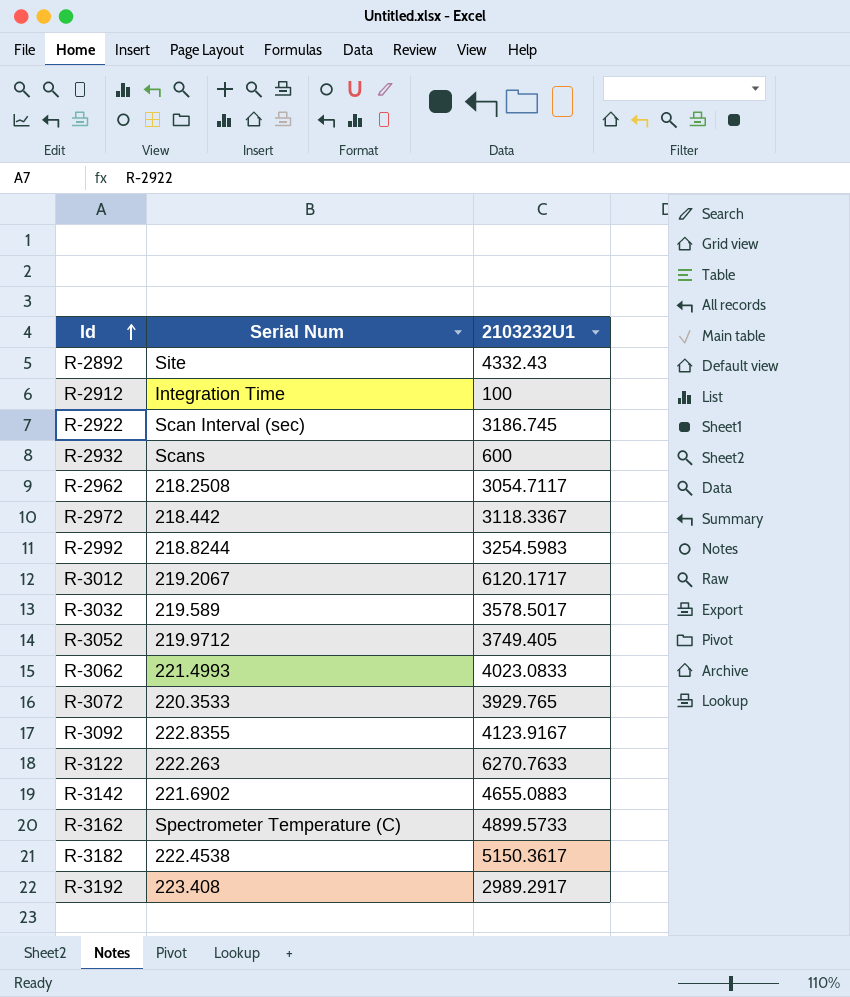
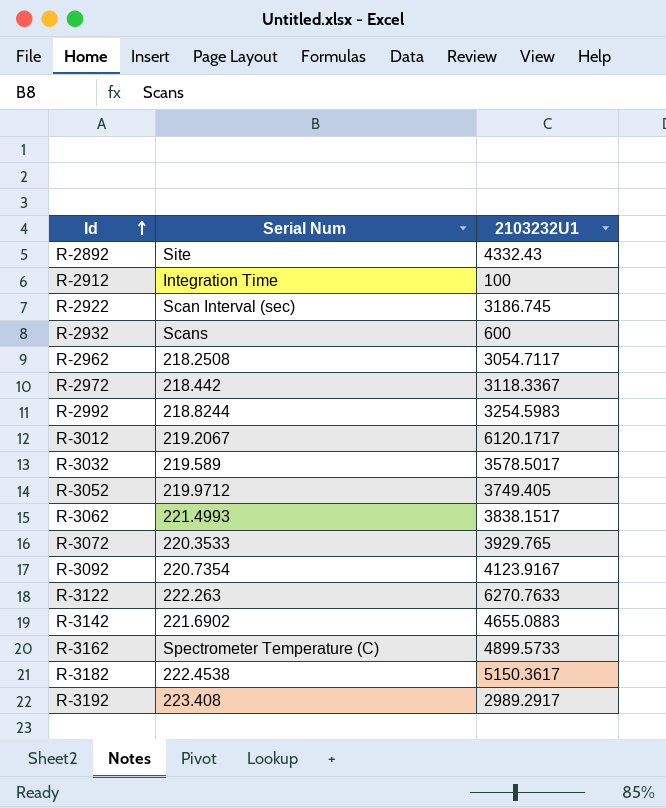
R-3062 | 2103232U1: 4023.0833 -> 3838.1517
R-3092 | Serial Num: 222.8355 -> 220.7354

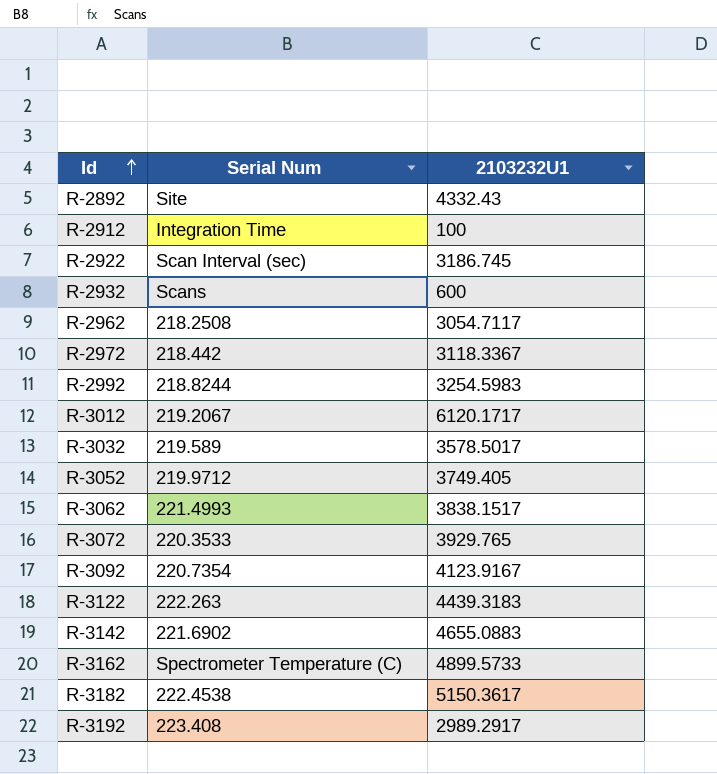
R-3122 | 2103232U1: 6270.7633 -> 4439.3183

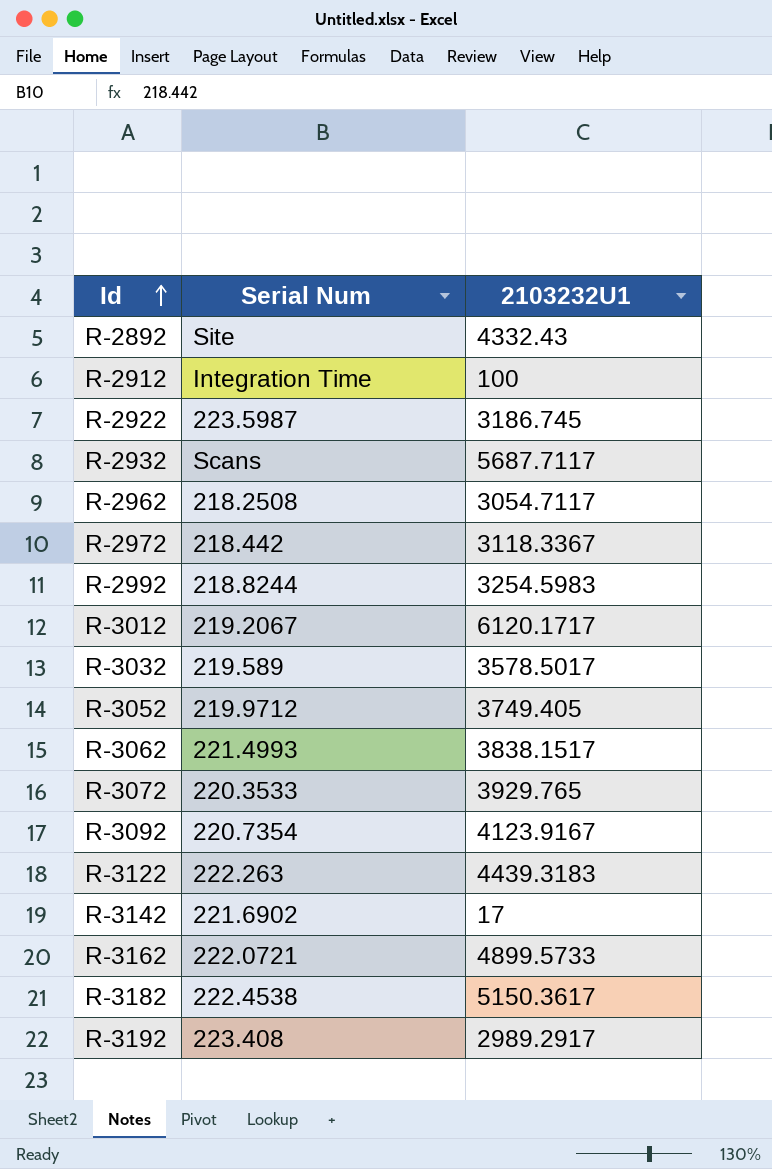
R-2922 | Serial Num: Scan Interval (sec) -> 223.5987
R-2932 | 2103232U1: 600 -> 5687.7117
R-3142 | 2103232U1: 4655.0883 -> 17
R-3162 | Serial Num: Spectrometer Temperature (C) -> 222.0721

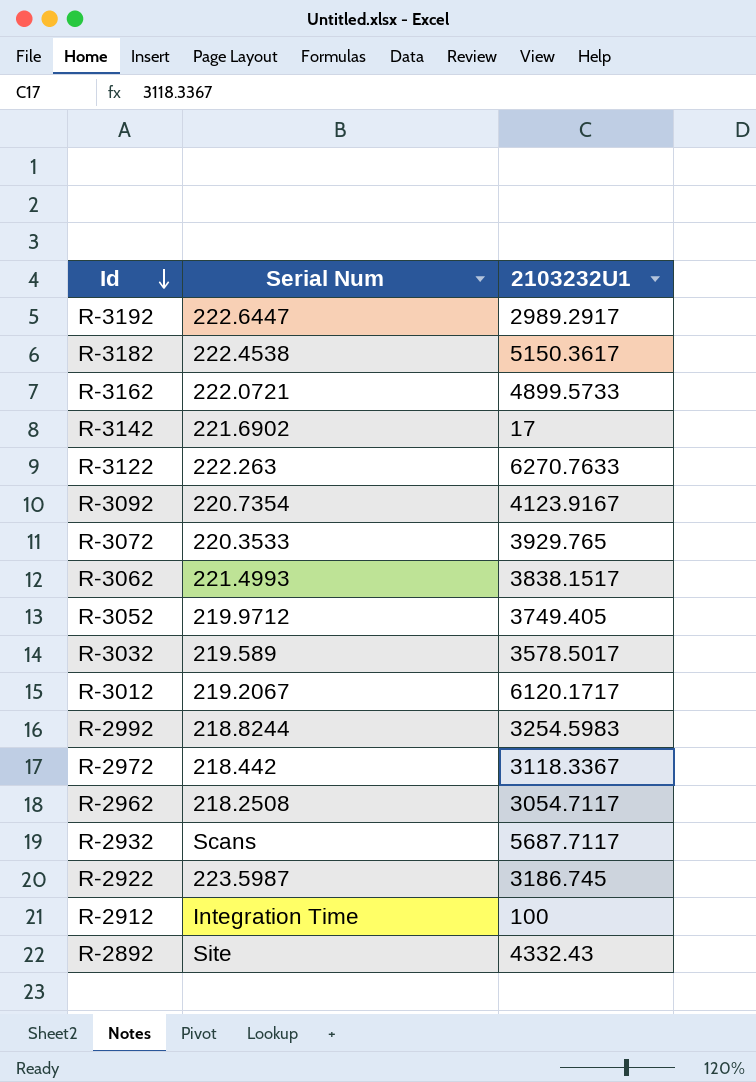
row order: Id ascending -> Id descending
R-3192 | Serial Num: 223.408 -> 222.6447
R-3122 | 2103232U1: 4439.3183 -> 6270.7633

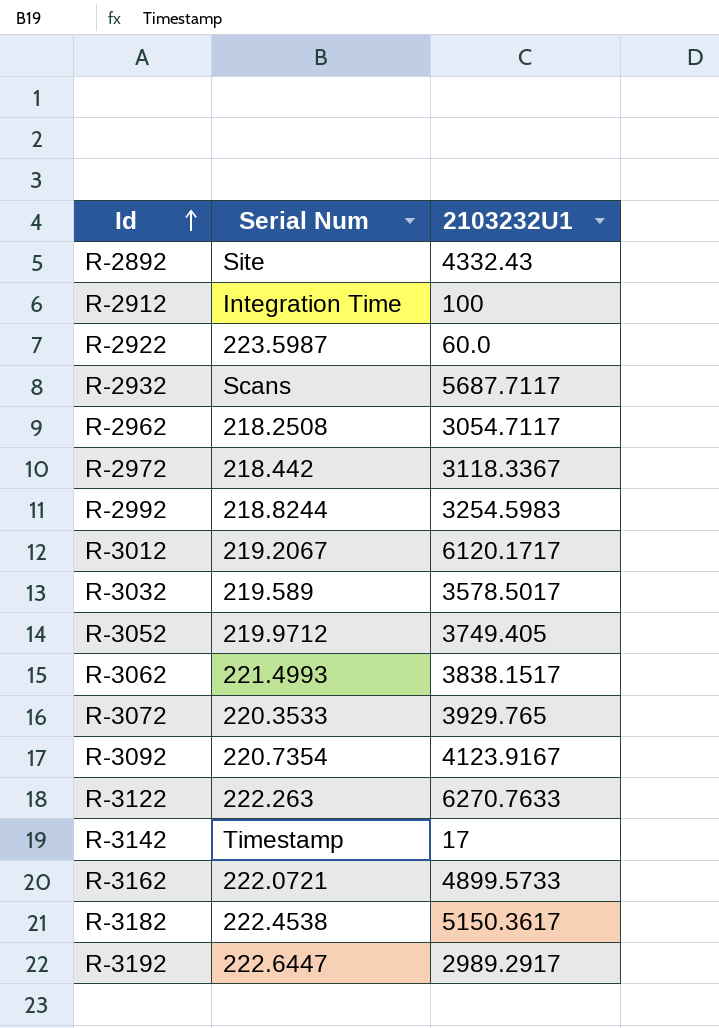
row order: Id descending -> Id ascending
R-2922 | 2103232U1: 3186.745 -> 60.0
R-3142 | Serial Num: 221.6902 -> Timestamp

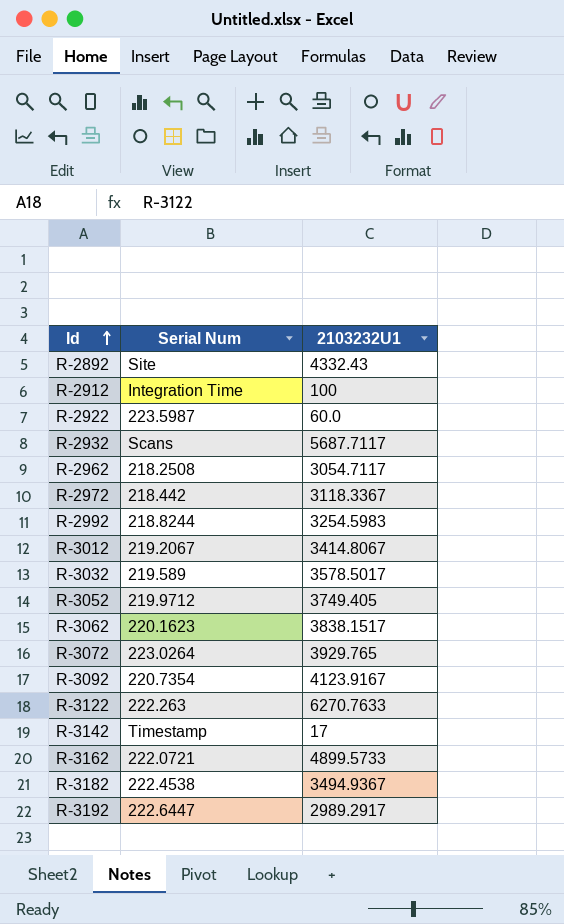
R-3012 | 2103232U1: 6120.1717 -> 3414.8067
R-3062 | Serial Num: 221.4993 -> 220.1623
R-3072 | Serial Num: 220.3533 -> 223.0264
R-3182 | 2103232U1: 5150.3617 -> 3494.9367

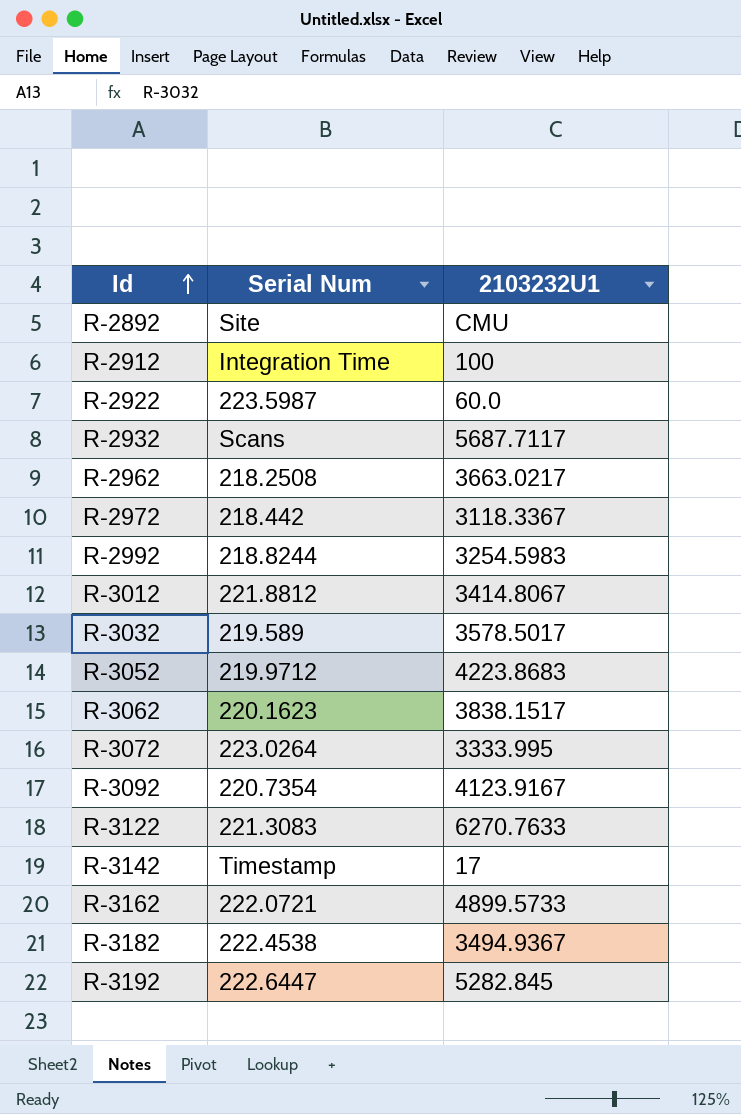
R-2892 | 2103232U1: 4332.43 -> CMU
R-2962 | 2103232U1: 3054.7117 -> 3663.0217
R-3012 | Serial Num: 219.2067 -> 221.8812
R-3052 | 2103232U1: 3749.405 -> 4223.8683
R-3072 | 2103232U1: 3929.765 -> 3333.995
R-3122 | Serial Num: 222.263 -> 221.3083
R-3192 | 2103232U1: 2989.2917 -> 5282.845

